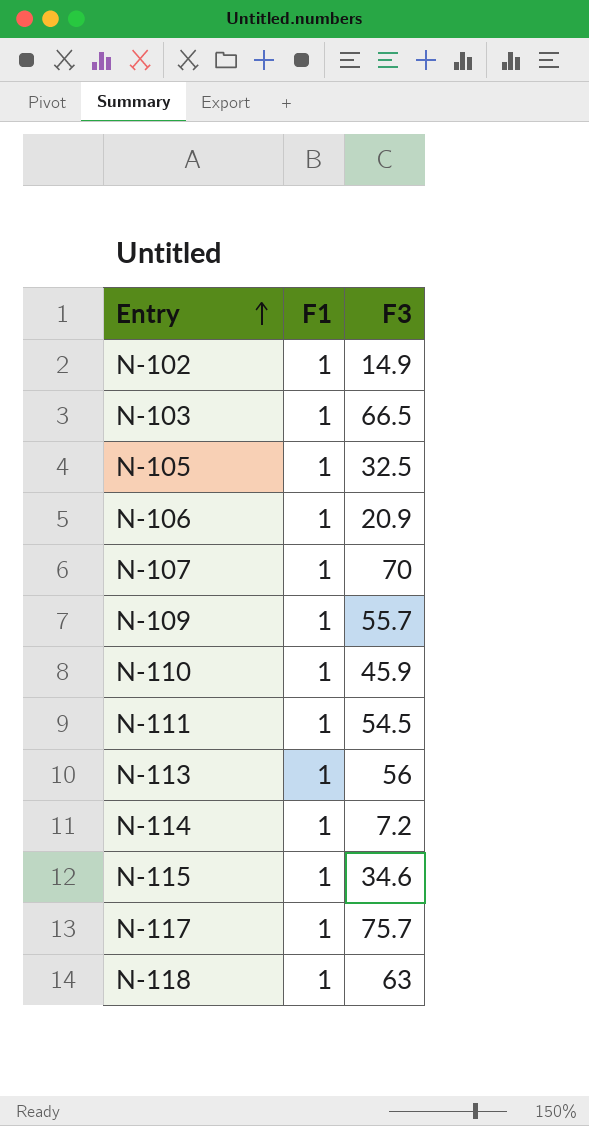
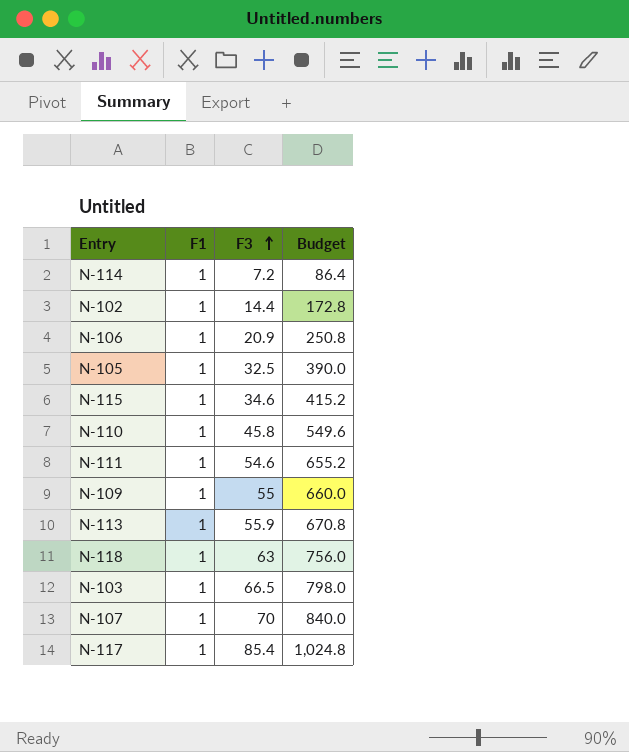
row order: Entry ascending -> F3 ascending
column Budget | formula: none -> [F3] * 12
N-102 | F3: 14.9 -> 14.4
N-110 | F3: 45.9 -> 45.8
N-111 | F3: 54.5 -> 54.6
N-109 | F3: 55.7 -> 55
N-113 | F3: 56 -> 55.9
N-117 | F3: 75.7 -> 85.4

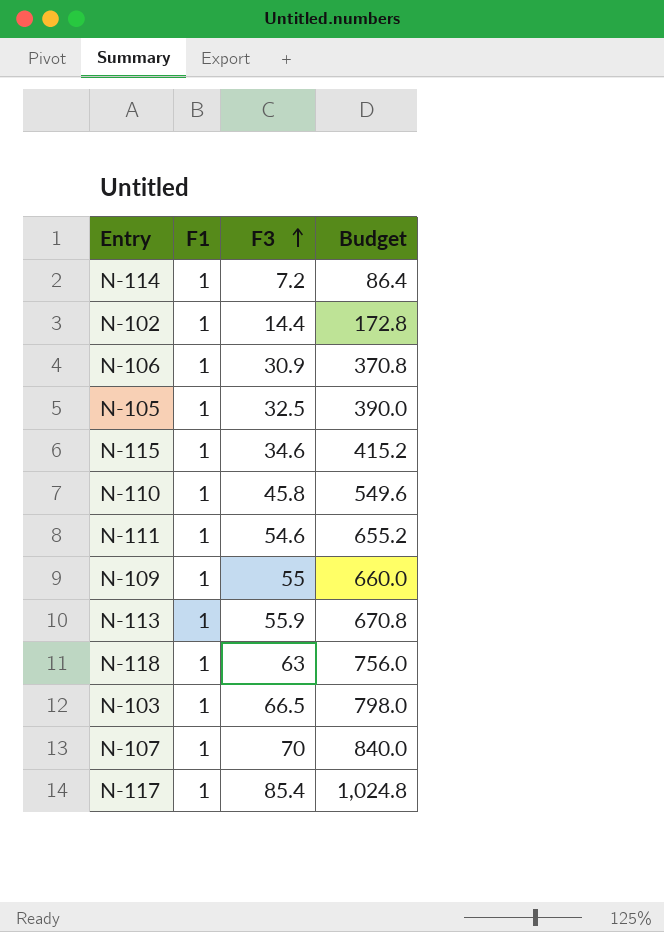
N-106 | F3: 20.9 -> 30.9
N-106 | Budget: 250.8 -> 370.8

